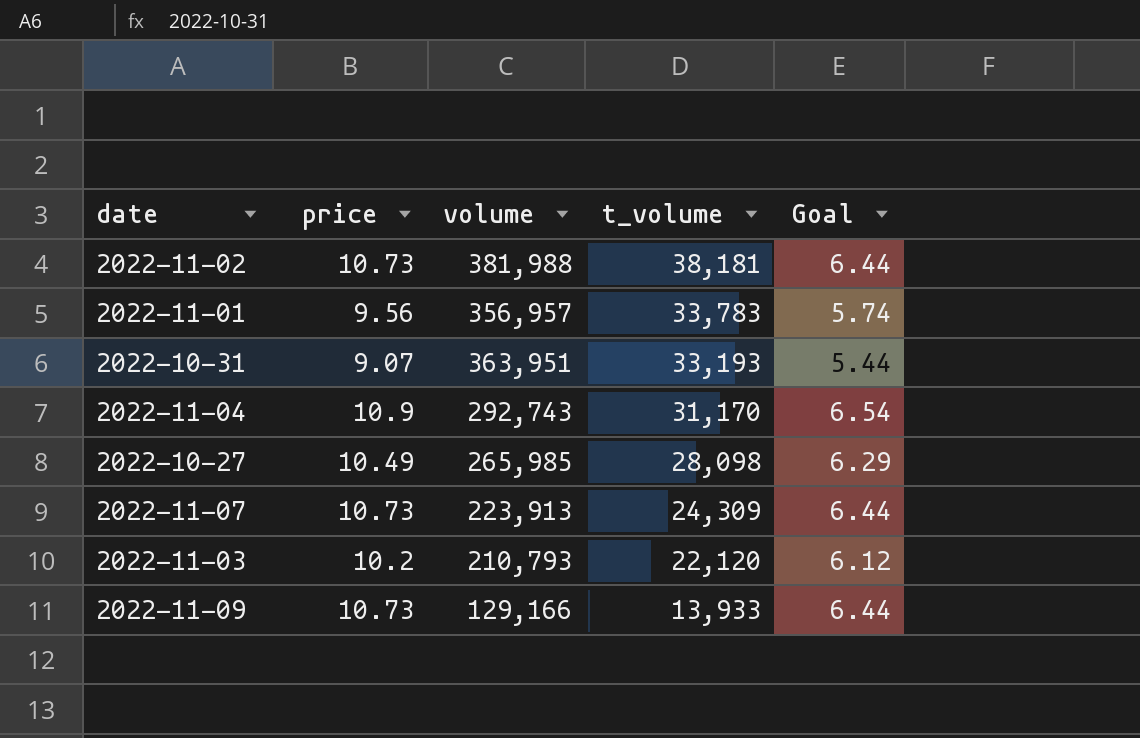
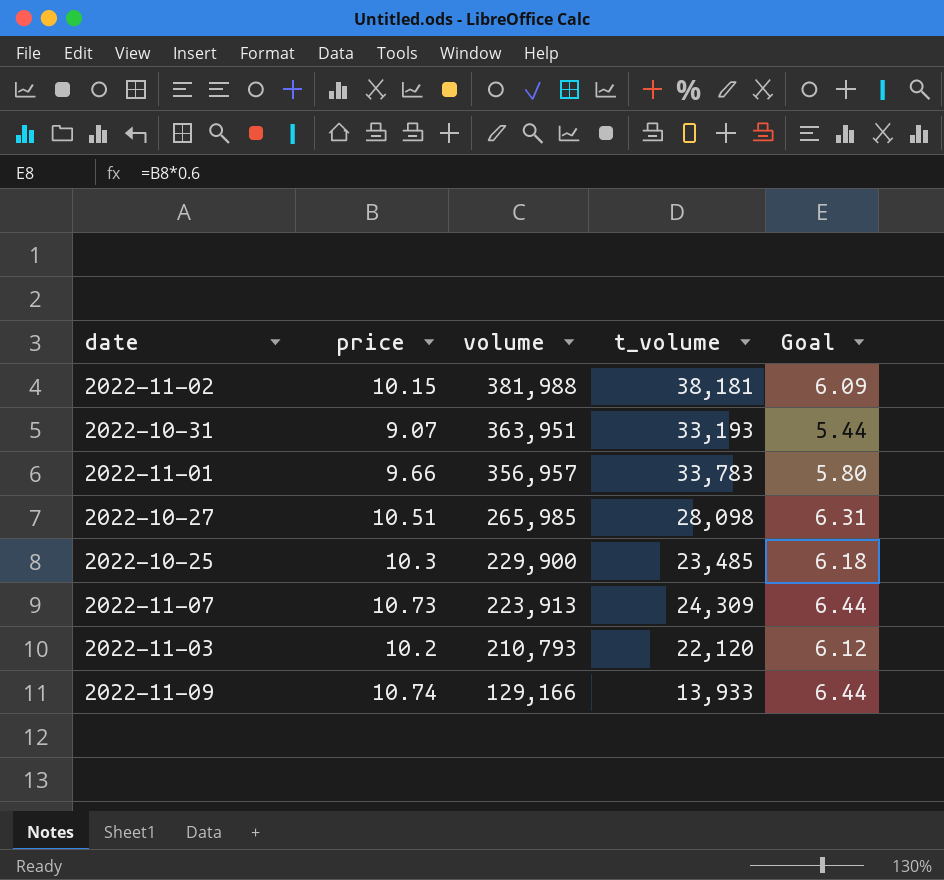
row order: t_volume descending -> volume descending
row 2022-11-04: 10.9 | 292,743 | 31,170 | 6.54 -> none
2022-11-02 | price: 10.73 -> 10.15
2022-11-02 | Goal: 6.44 -> 6.09
2022-11-01 | price: 9.56 -> 9.66
2022-11-01 | Goal: 5.74 -> 5.80
2022-10-27 | price: 10.49 -> 10.51
2022-10-27 | Goal: 6.29 -> 6.31
row 2022-10-25: none -> 10.3 | 229,900 | 23,485 | 6.18
2022-11-09 | price: 10.73 -> 10.74

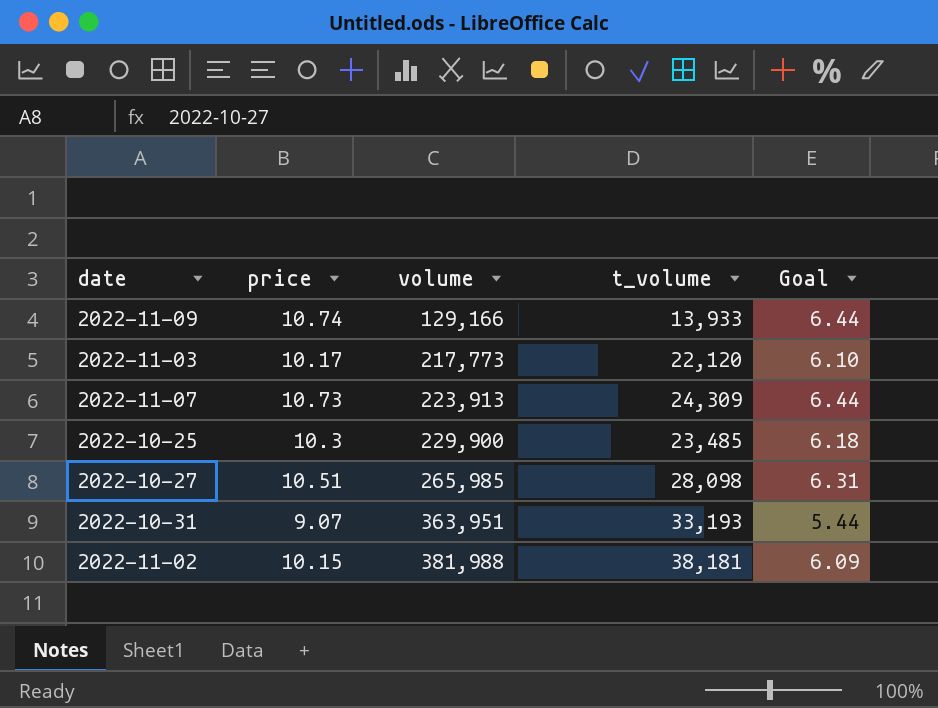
row order: volume descending -> volume ascending
row 2022-11-01: 9.66 | 356,957 | 33,783 | 5.80 -> none
2022-11-03 | price: 10.2 -> 10.17
2022-11-03 | volume: 210,793 -> 217,773
2022-11-03 | Goal: 6.12 -> 6.10

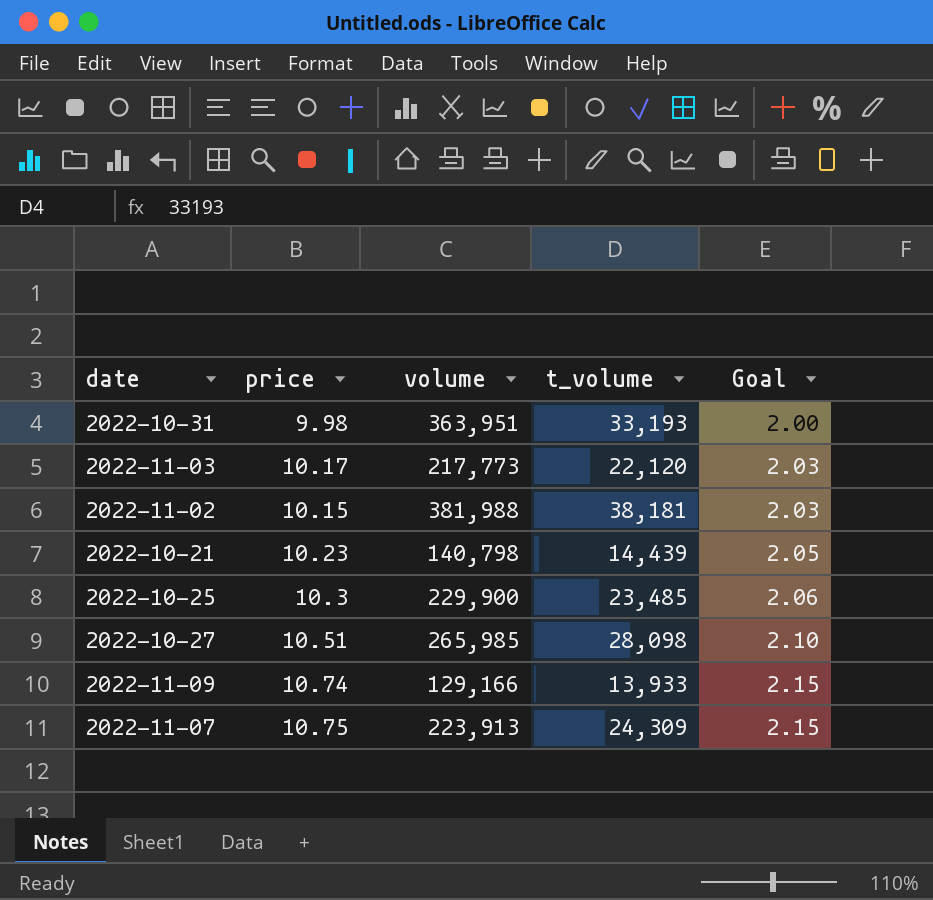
row order: volume ascending -> Goal ascending
column Goal | formula: [price] * 0.6 -> [price] * 0.2
2022-10-31 | price: 9.07 -> 9.98
row 2022-10-21: none -> 10.23 | 140,798 | 14,439 | 2.05
2022-11-07 | price: 10.73 -> 10.75

